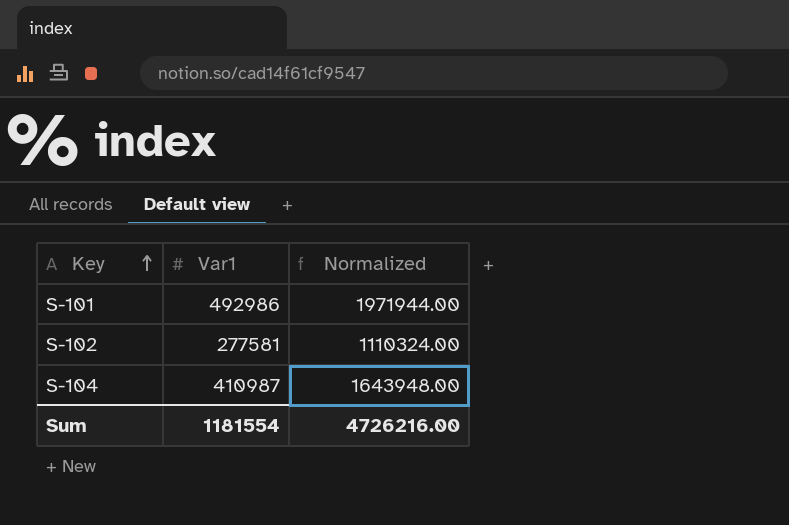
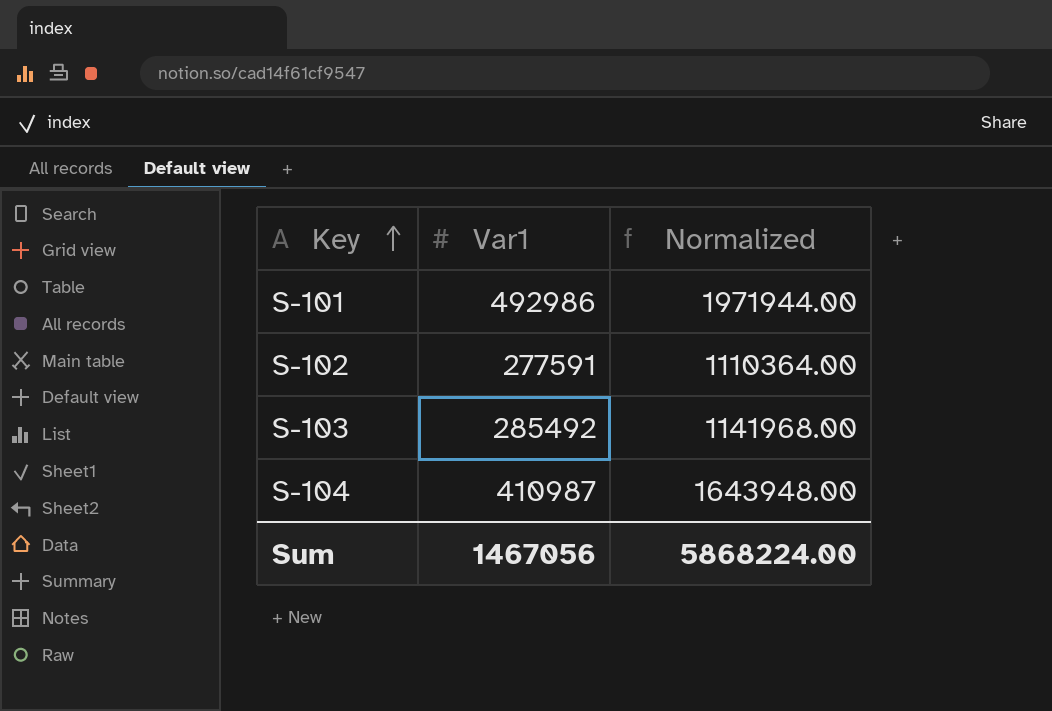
S-102 | Var1: 277581 -> 277591
S-102 | Normalized: 1110324.00 -> 1110364.00
row S-103: none -> 285492 | 1141968.00
Sum | Var1: 1181554 -> 1467056
Sum | Normalized: 4726216.00 -> 5868224.00

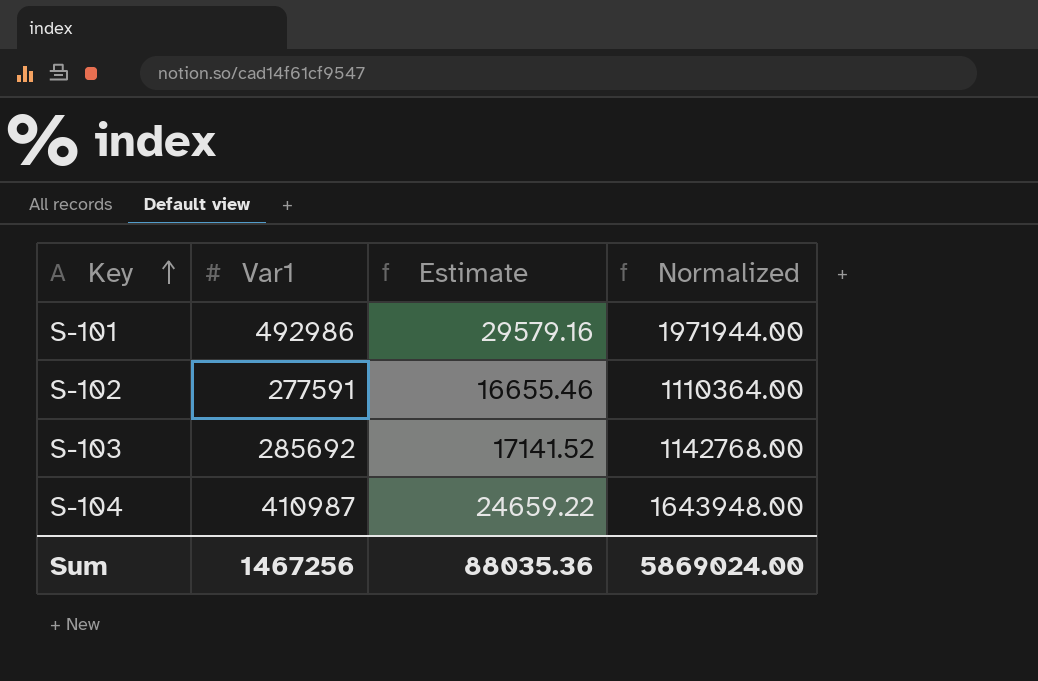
column Estimate | formula: none -> [Var1] * 0.06
S-103 | Var1: 285492 -> 285692
S-103 | Normalized: 1141968.00 -> 1142768.00
Sum | Var1: 1467056 -> 1467256
Sum | Normalized: 5868224.00 -> 5869024.00

